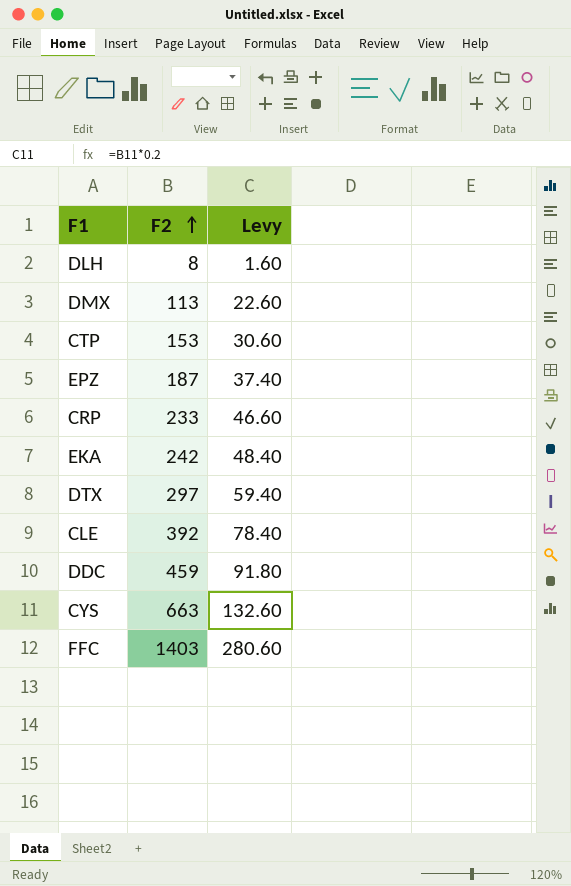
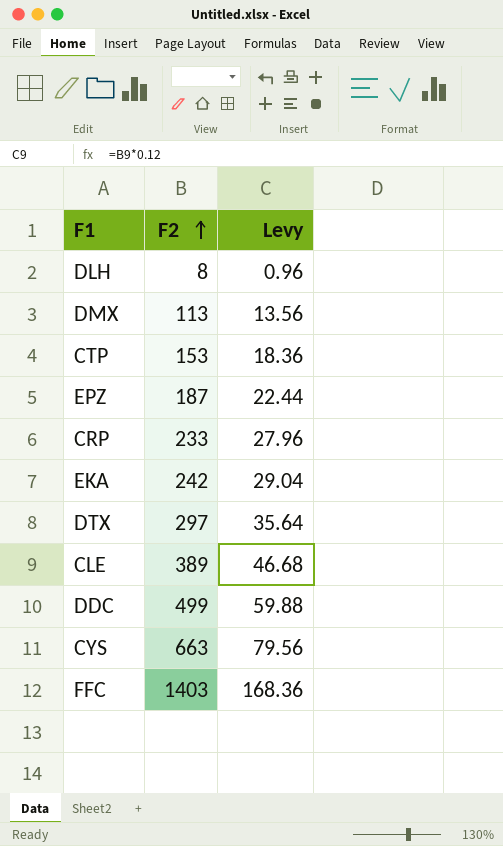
column Levy | formula: [F2] * 0.2 -> [F2] * 0.12
CLE | F2: 392 -> 389
DDC | F2: 459 -> 499

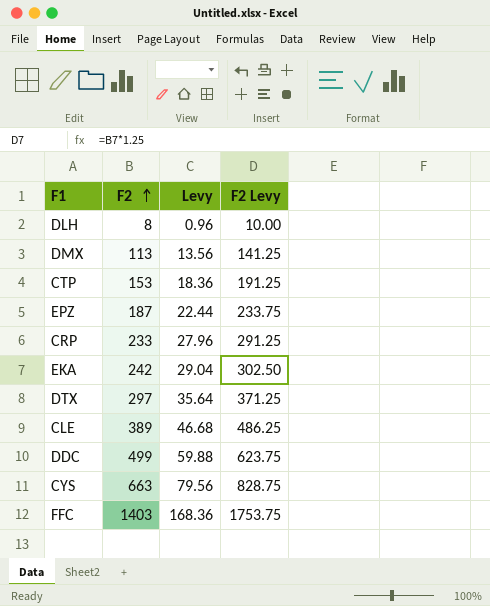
column F2 Levy | formula: none -> [F2] * 1.25

